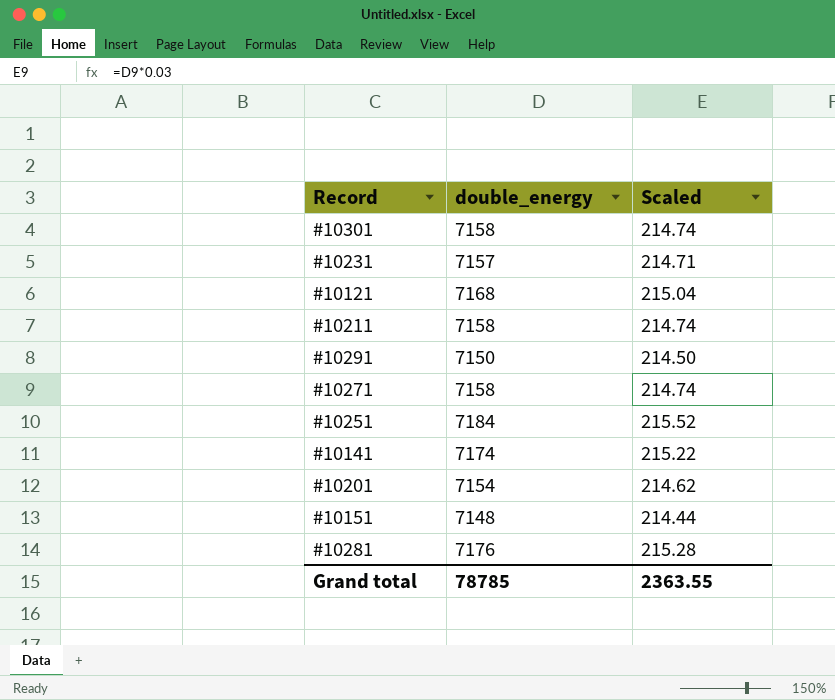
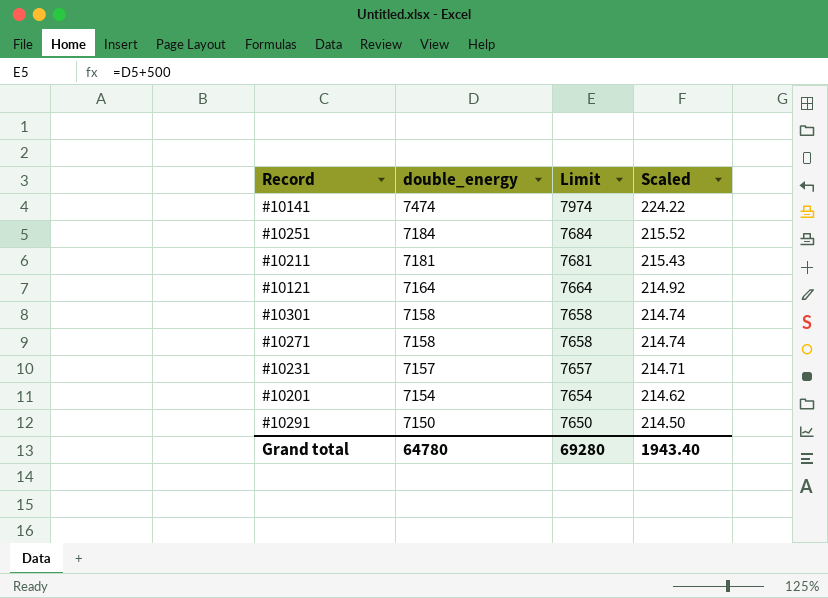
row order: none -> double_energy descending
column Limit | formula: none -> [double_energy] + 500
row #10151: 7148 | 214.44 -> none
row #10281: 7176 | 215.28 -> none
#10141 | double_energy: 7174 -> 7474
#10141 | Scaled: 215.22 -> 224.22
#10211 | double_energy: 7158 -> 7181
#10211 | Scaled: 214.74 -> 215.43
#10121 | double_energy: 7168 -> 7164
#10121 | Scaled: 215.04 -> 214.92
Grand total | double_energy: 78785 -> 64780
Grand total | Scaled: 2363.55 -> 1943.40

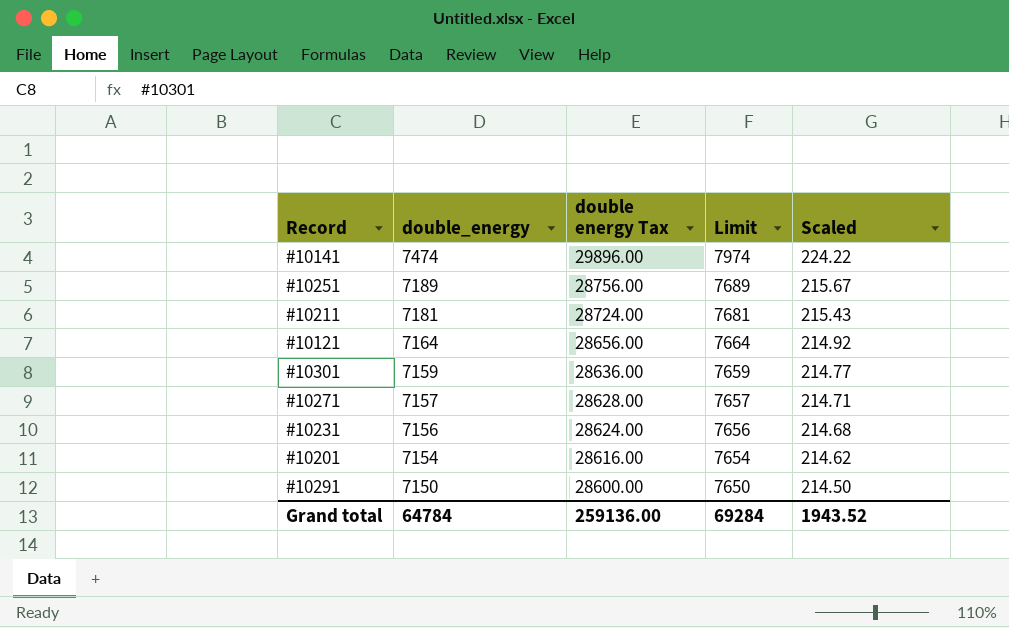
column double energy Tax | formula: none -> [double_energy] * 4
#10251 | double_energy: 7184 -> 7189
#10251 | Limit: 7684 -> 7689
#10251 | Scaled: 215.52 -> 215.67
#10301 | double_energy: 7158 -> 7159
#10301 | Limit: 7658 -> 7659
#10301 | Scaled: 214.74 -> 214.77
#10271 | double_energy: 7158 -> 7157
#10271 | Limit: 7658 -> 7657
#10271 | Scaled: 214.74 -> 214.71
#10231 | double_energy: 7157 -> 7156
#10231 | Limit: 7657 -> 7656
#10231 | Scaled: 214.71 -> 214.68
Grand total | double_energy: 64780 -> 64784
Grand total | Limit: 69280 -> 69284
Grand total | Scaled: 1943.40 -> 1943.52

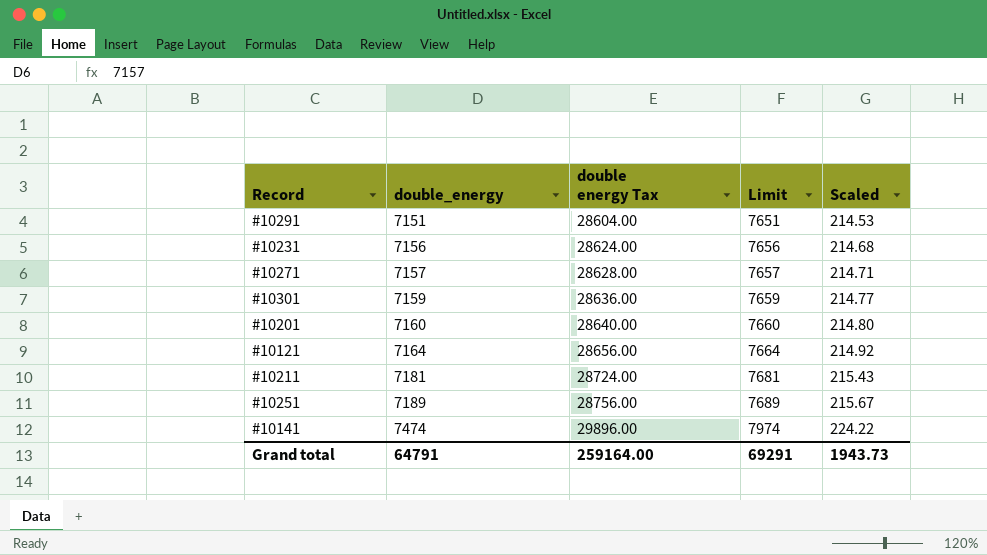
row order: double_energy descending -> double_energy ascending
#10291 | double_energy: 7150 -> 7151
#10291 | double energy Tax: 28600.00 -> 28604.00
#10291 | Limit: 7650 -> 7651
#10291 | Scaled: 214.50 -> 214.53
#10201 | double_energy: 7154 -> 7160
#10201 | double energy Tax: 28616.00 -> 28640.00
#10201 | Limit: 7654 -> 7660
#10201 | Scaled: 214.62 -> 214.80
Grand total | double_energy: 64784 -> 64791
Grand total | double energy Tax: 259136.00 -> 259164.00
Grand total | Limit: 69284 -> 69291
Grand total | Scaled: 1943.52 -> 1943.73

